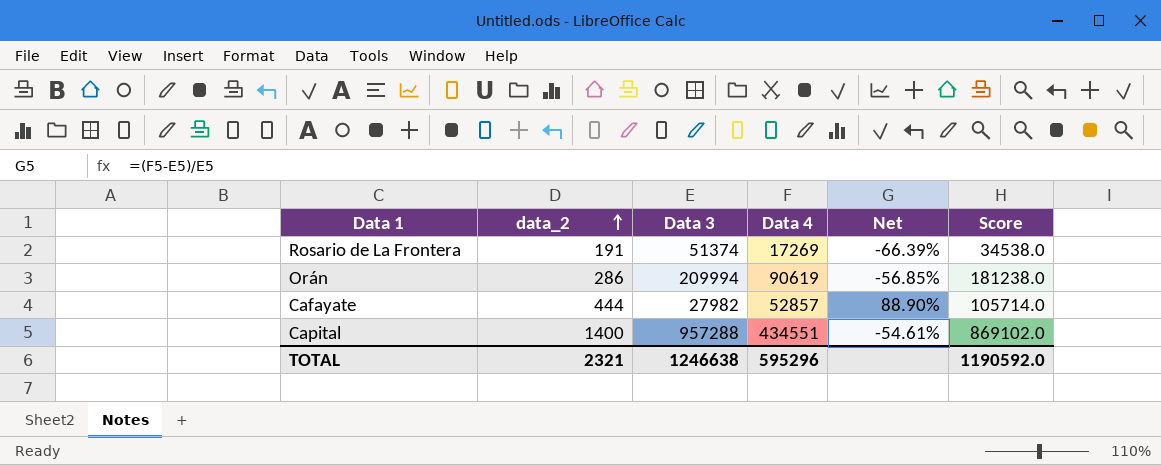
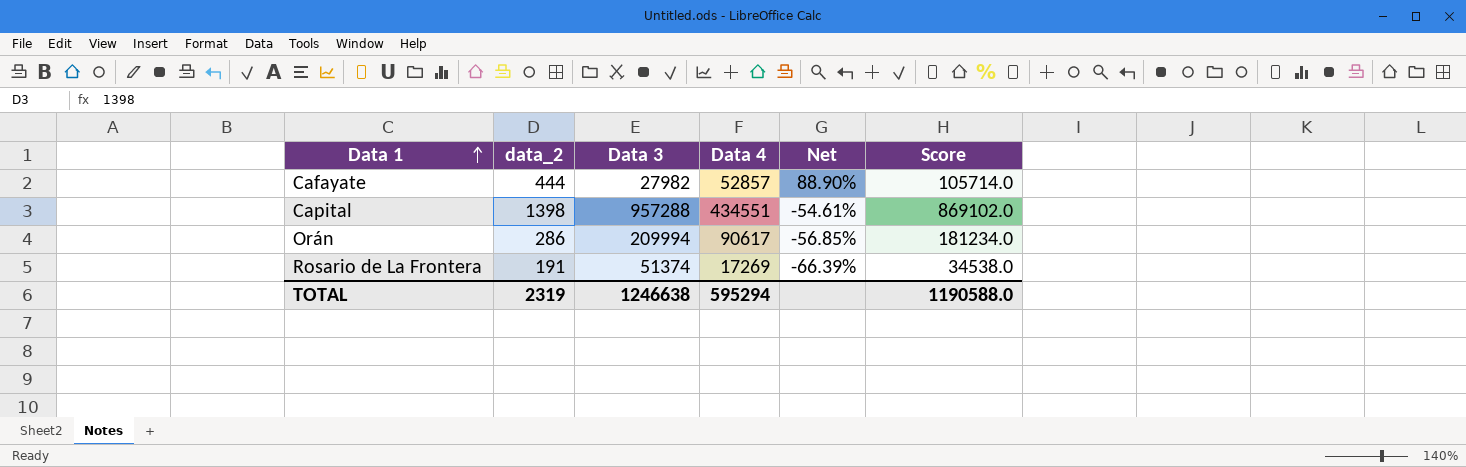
row order: data_2 ascending -> Data 1 ascending
Capital | data_2: 1400 -> 1398
Orán | Data 4: 90619 -> 90617
Orán | Score: 181238.0 -> 181234.0
TOTAL | data_2: 2321 -> 2319
TOTAL | Data 4: 595296 -> 595294
TOTAL | Score: 1190592.0 -> 1190588.0

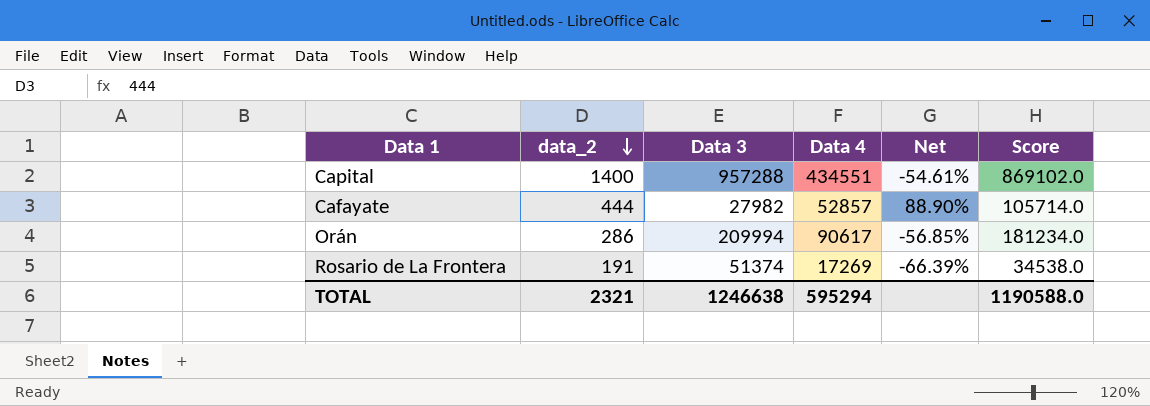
row order: Data 1 ascending -> data_2 descending
Capital | data_2: 1398 -> 1400
TOTAL | data_2: 2319 -> 2321

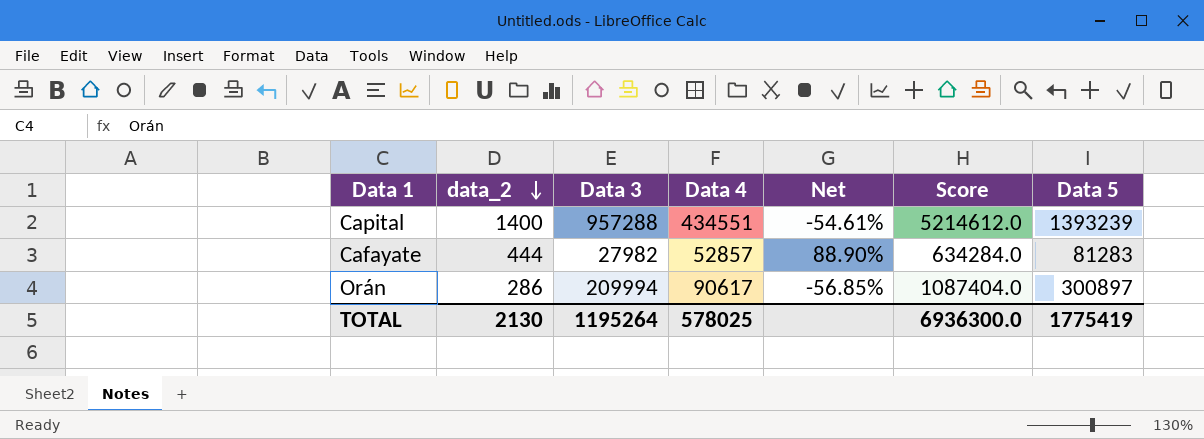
column Score | formula: [Data 4] * 2 -> [Data 4] * 12
column Data 5 | formula: none -> [data_2] + [Data 3] + [Data 4]
row Rosario de La Frontera: 191 | 51374 | 17269 | -66.39% | 34538.0 -> none
TOTAL | data_2: 2321 -> 2130
TOTAL | Data 3: 1246638 -> 1195264
TOTAL | Data 4: 595294 -> 578025
TOTAL | Score: 1190588.0 -> 6936300.0

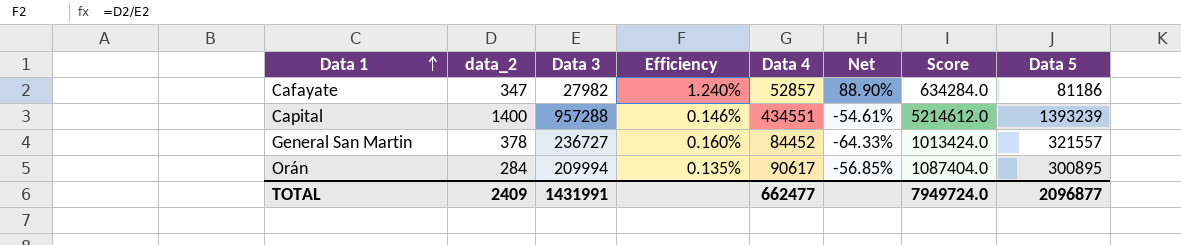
row order: data_2 descending -> Data 1 ascending
column Efficiency | formula: none -> [data_2] / [Data 3]
Cafayate | data_2: 444 -> 347
Cafayate | Data 5: 81283 -> 81186
row General San Martin: none -> 378 | 236727 | 0.160% | 84452 | -64.33% | 1013424.0 | 321557
Orán | data_2: 286 -> 284
Orán | Data 5: 300897 -> 300895
TOTAL | data_2: 2130 -> 2409
TOTAL | Data 3: 1195264 -> 1431991
TOTAL | Data 4: 578025 -> 662477
TOTAL | Score: 6936300.0 -> 7949724.0
TOTAL | Data 5: 1775419 -> 2096877

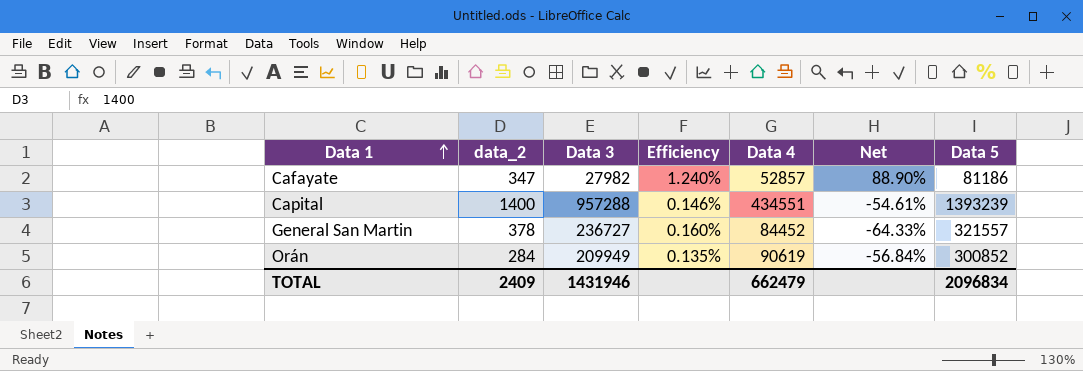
column Score | formula: [Data 4] * 12 -> none
Orán | Data 3: 209994 -> 209949
Orán | Data 4: 90617 -> 90619
Orán | Net: -56.85% -> -56.84%
Orán | Data 5: 300895 -> 300852
TOTAL | Data 3: 1431991 -> 1431946
TOTAL | Data 4: 662477 -> 662479
TOTAL | Data 5: 2096877 -> 2096834

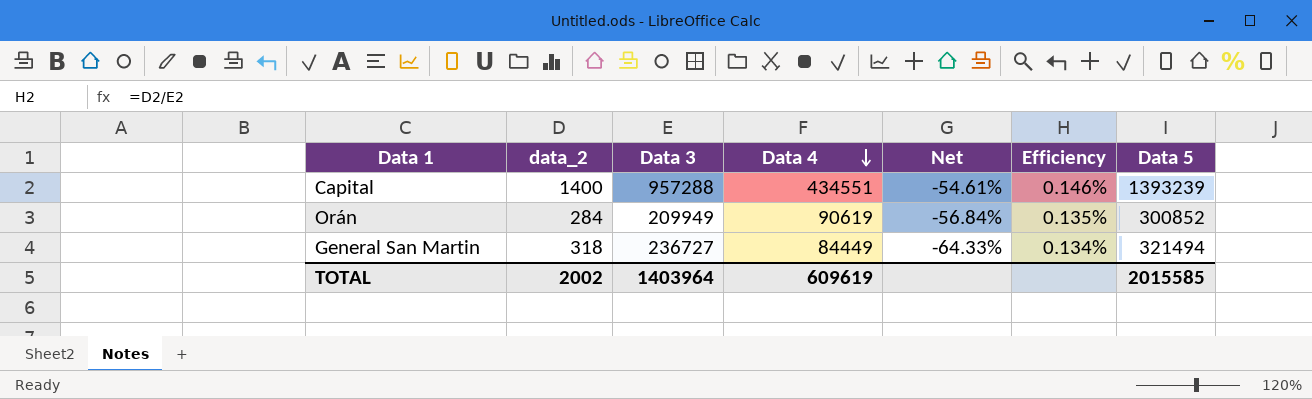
row order: Data 1 ascending -> Data 4 descending
column Efficiency | position: 4 -> 6
row Cafayate: 347 | 27982 | 1.240% | 52857 | 88.90% | 81186 -> none
General San Martin | data_2: 378 -> 318
General San Martin | Data 4: 84452 -> 84449
General San Martin | Efficiency: 0.160% -> 0.134%
General San Martin | Data 5: 321557 -> 321494
TOTAL | data_2: 2409 -> 2002
TOTAL | Data 3: 1431946 -> 1403964
TOTAL | Data 4: 662479 -> 609619
TOTAL | Data 5: 2096834 -> 2015585

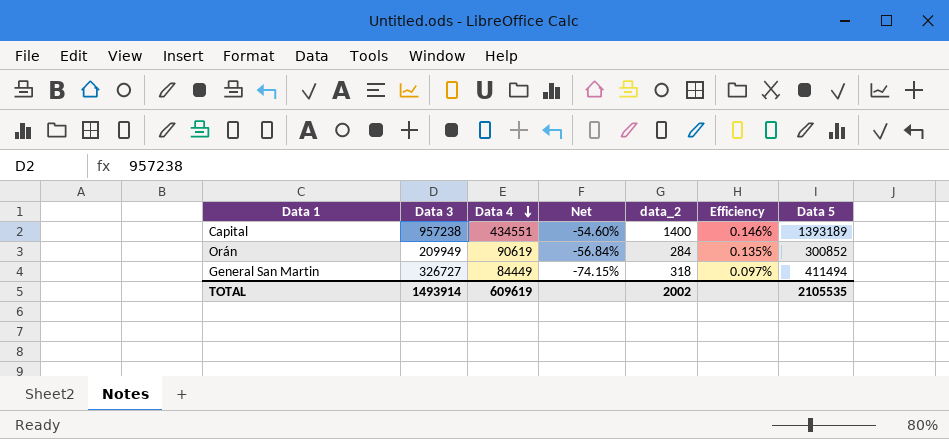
column data_2 | position: 2 -> 5
Capital | Data 3: 957288 -> 957238
Capital | Net: -54.61% -> -54.60%
Capital | Data 5: 1393239 -> 1393189
General San Martin | Data 3: 236727 -> 326727
General San Martin | Net: -64.33% -> -74.15%
General San Martin | Efficiency: 0.134% -> 0.097%
General San Martin | Data 5: 321494 -> 411494
TOTAL | Data 3: 1403964 -> 1493914
TOTAL | Data 5: 2015585 -> 2105535

